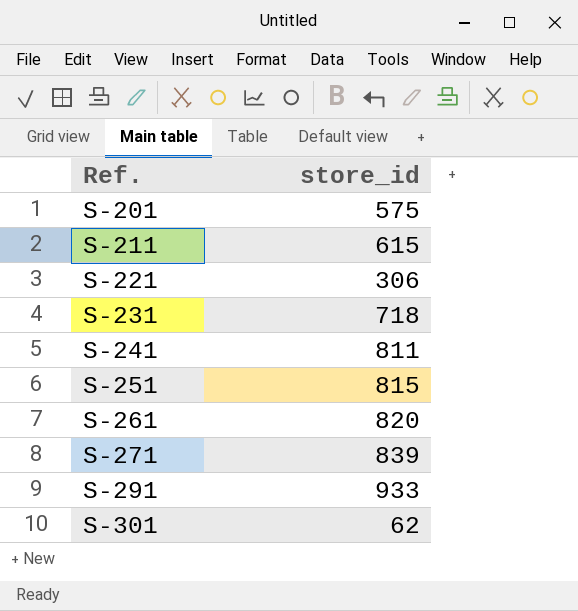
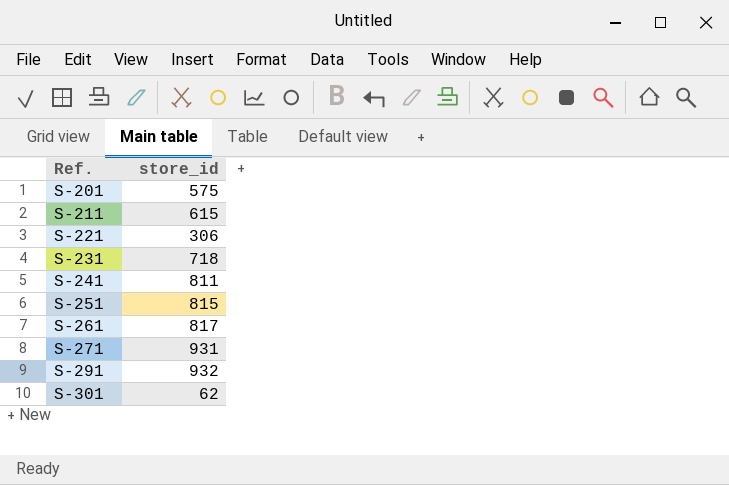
S-261 | store_id: 820 -> 817
S-271 | store_id: 839 -> 931
S-291 | store_id: 933 -> 932

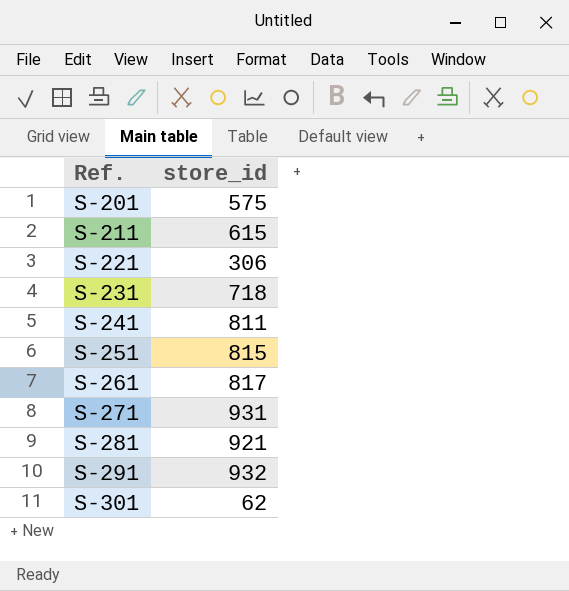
row S-281: none -> 921

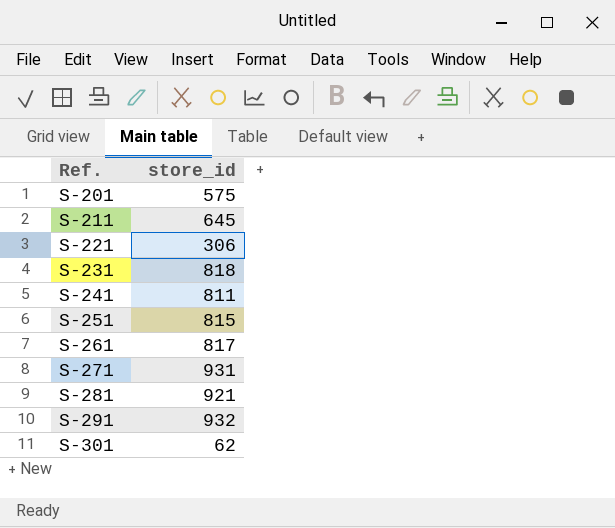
S-211 | store_id: 615 -> 645
S-231 | store_id: 718 -> 818

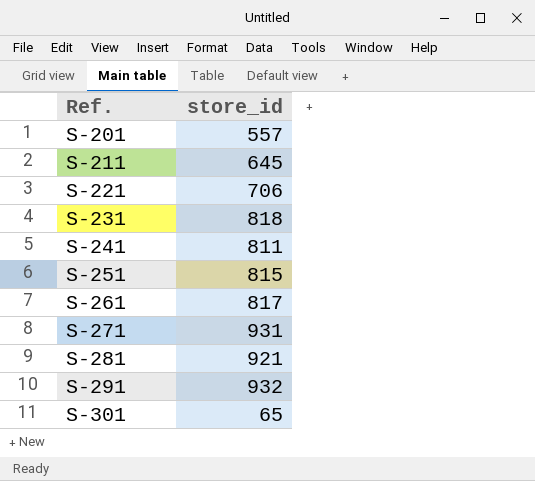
S-201 | store_id: 575 -> 557
S-221 | store_id: 306 -> 706
S-301 | store_id: 62 -> 65

